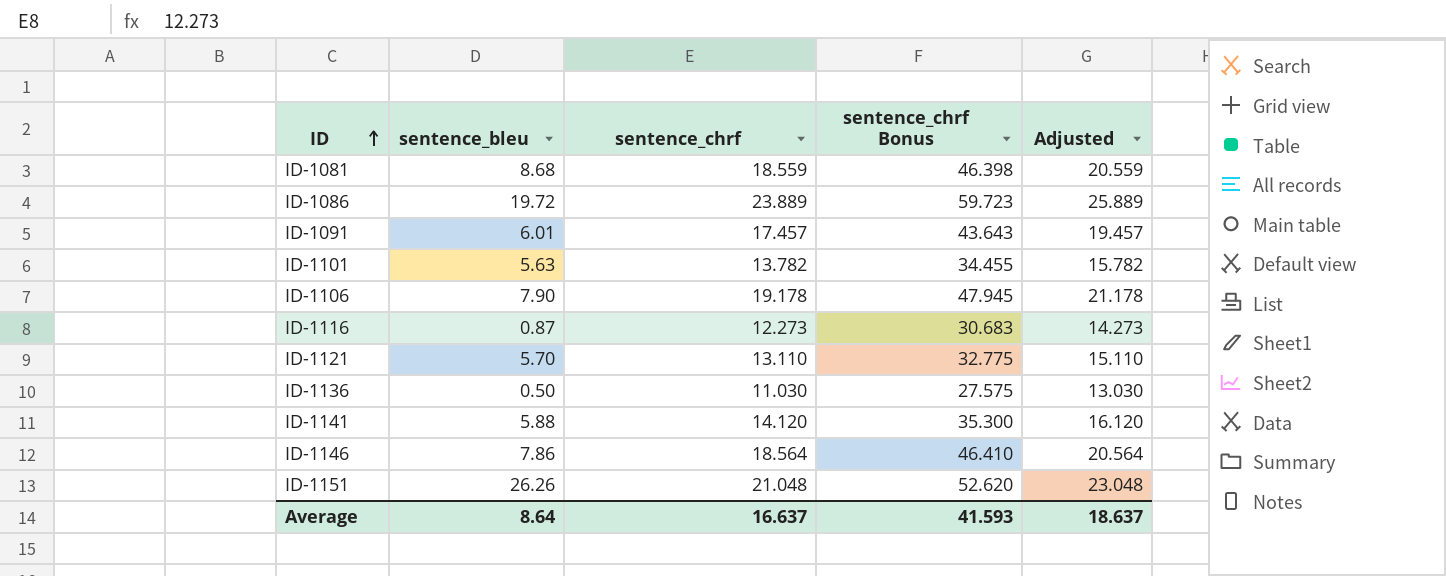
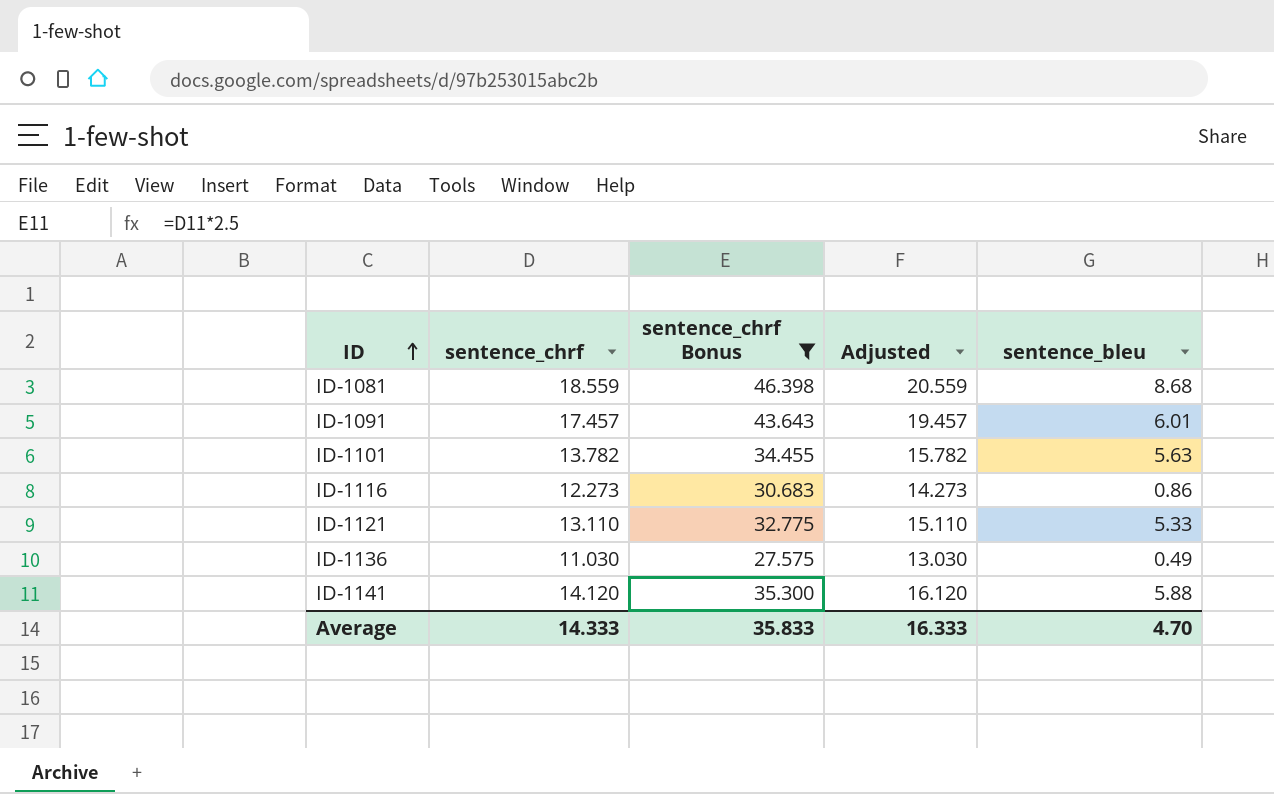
filter: none -> sentence_chrf Bonus <= 46.398
column sentence_bleu | position: 2 -> 5
ID-1116 | sentence_bleu: 0.87 -> 0.86
ID-1121 | sentence_bleu: 5.70 -> 5.33
ID-1136 | sentence_bleu: 0.50 -> 0.49
Average | sentence_chrf: 16.637 -> 14.333
Average | sentence_chrf Bonus: 41.593 -> 35.833
Average | Adjusted: 18.637 -> 16.333
Average | sentence_bleu: 8.64 -> 4.70

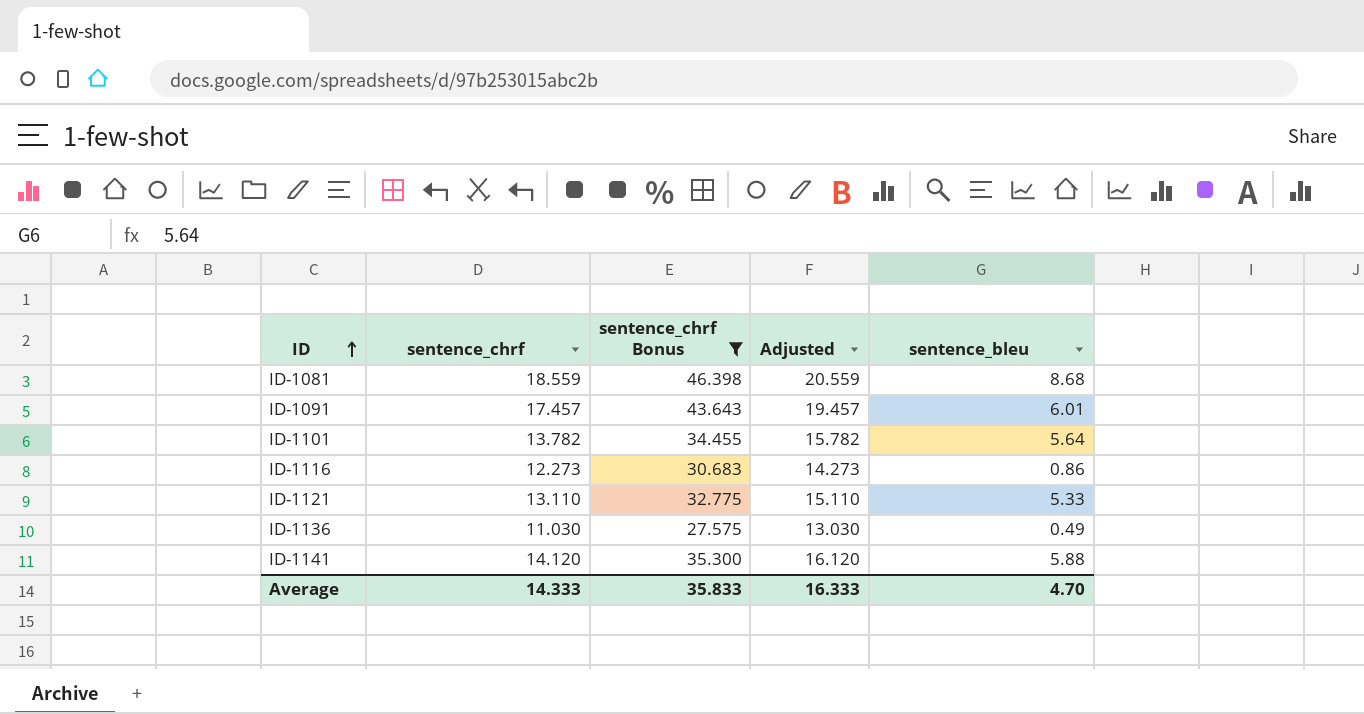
ID-1101 | sentence_bleu: 5.63 -> 5.64

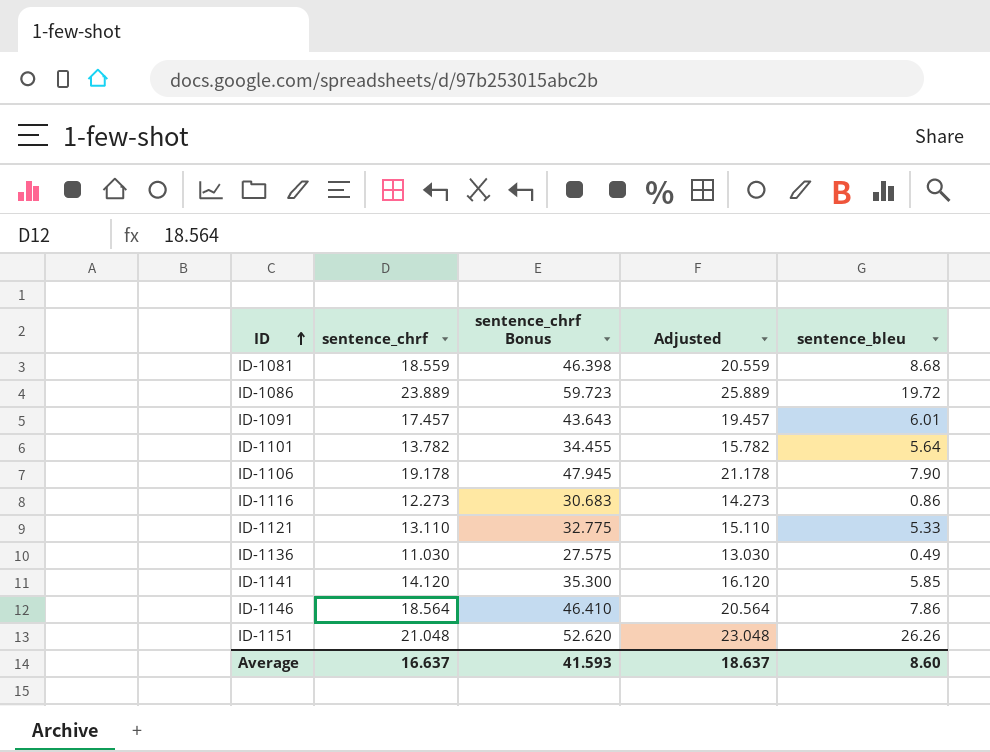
filter: sentence_chrf Bonus <= 46.398 -> none
ID-1141 | sentence_bleu: 5.88 -> 5.85
Average | sentence_chrf: 14.333 -> 16.637
Average | sentence_chrf Bonus: 35.833 -> 41.593
Average | Adjusted: 16.333 -> 18.637
Average | sentence_bleu: 4.70 -> 8.60

